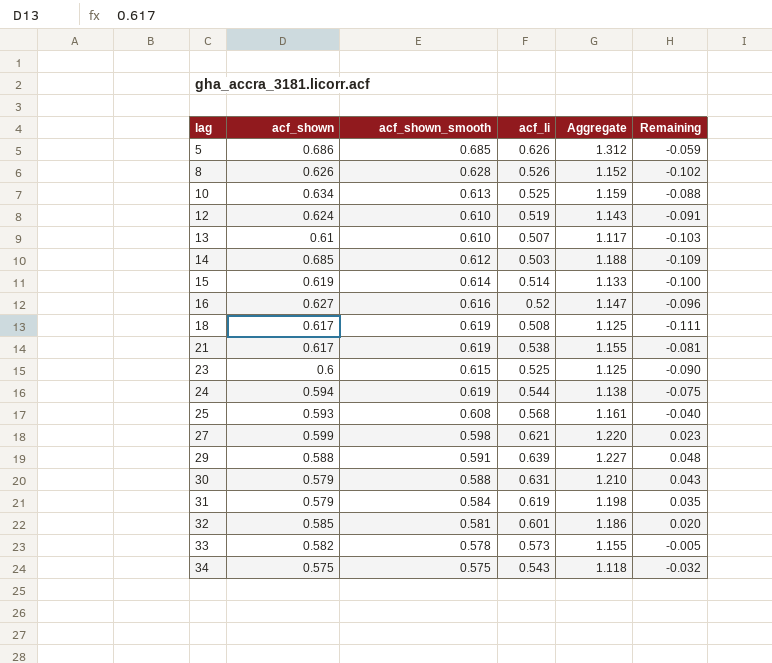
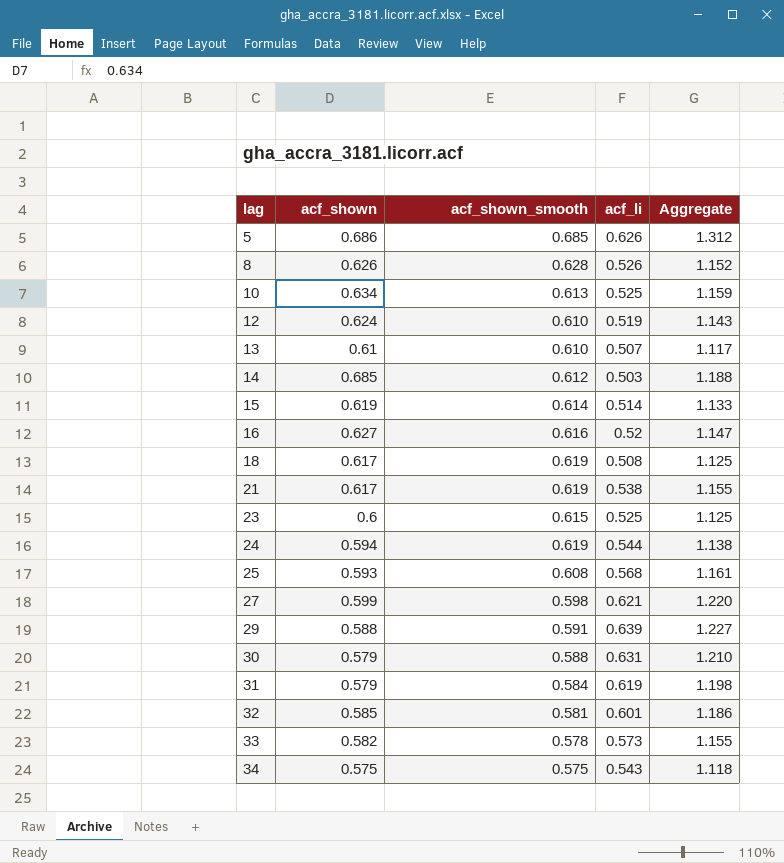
column Remaining | formula: [acf_li] - [acf_shown_smooth] -> none

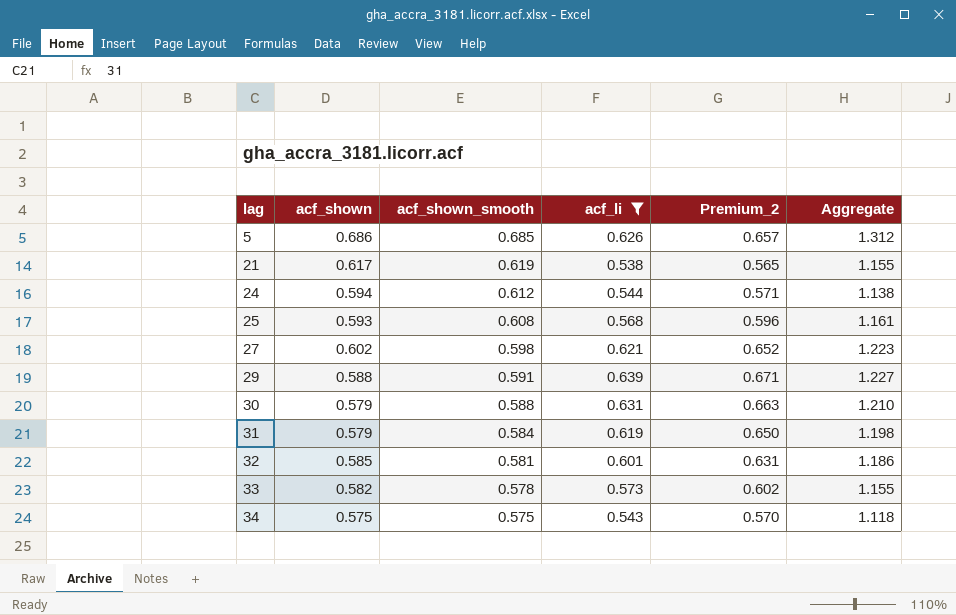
filter: none -> acf_li >= 0.538
column Premium_2 | formula: none -> [acf_li] * 1.05
24 | acf_shown_smooth: 0.619 -> 0.612
27 | acf_shown: 0.599 -> 0.602
27 | Aggregate: 1.220 -> 1.223

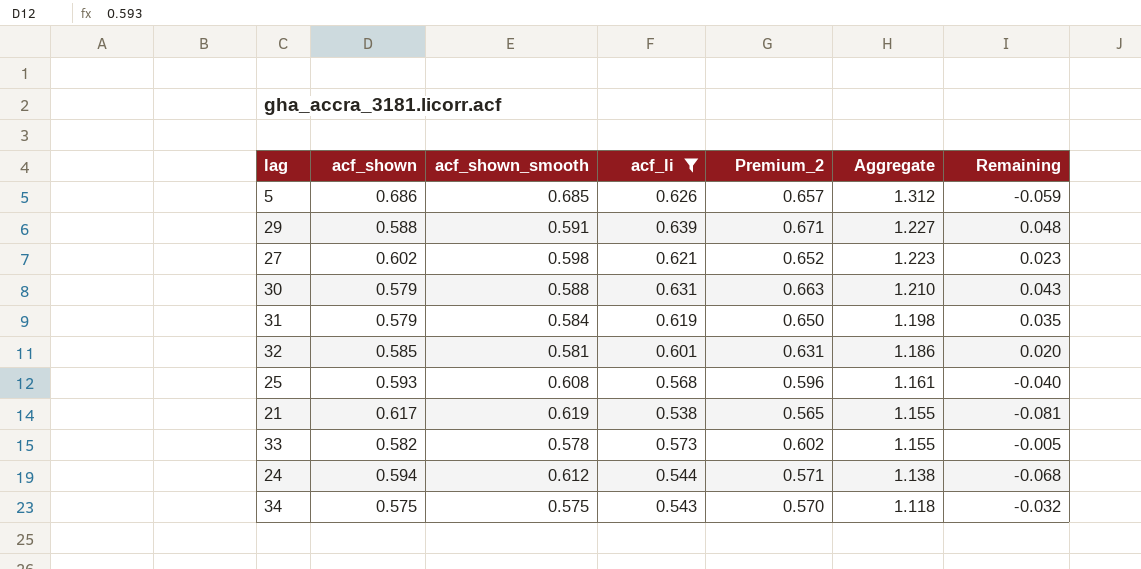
row order: lag ascending -> Aggregate descending
column Remaining | formula: none -> [acf_li] - [acf_shown_smooth]

